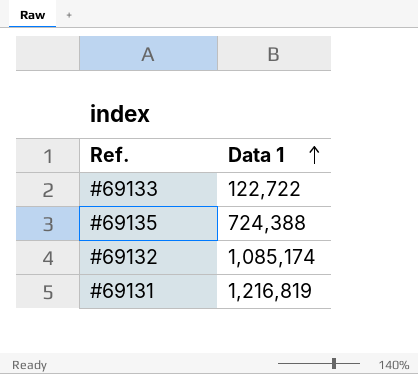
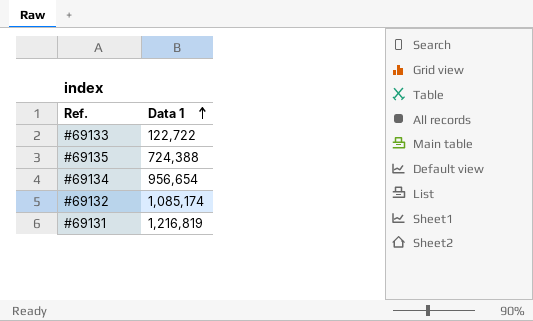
row #69134: none -> 956,654

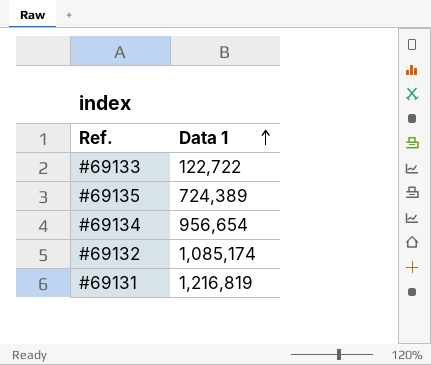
#69135 | Data 1: 724,388 -> 724,389

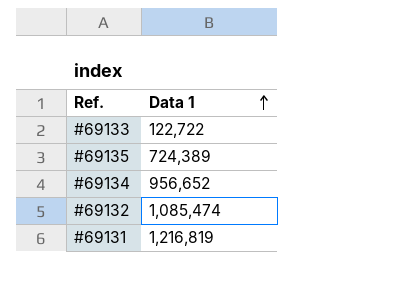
#69134 | Data 1: 956,654 -> 956,652
#69132 | Data 1: 1,085,174 -> 1,085,474

